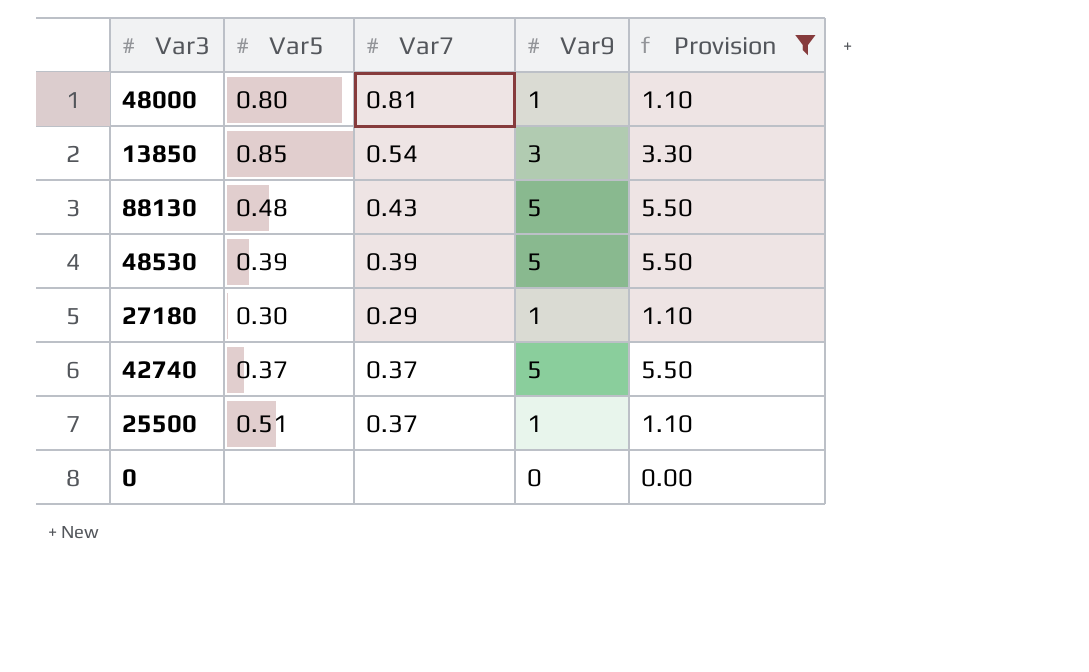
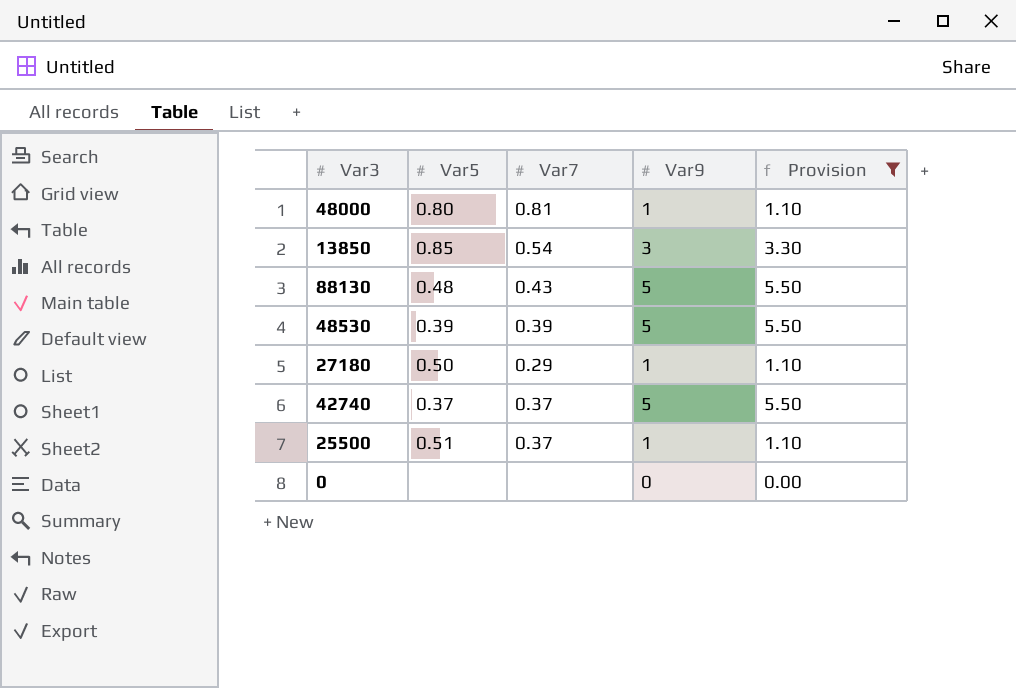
27180 | Var5: 0.30 -> 0.50

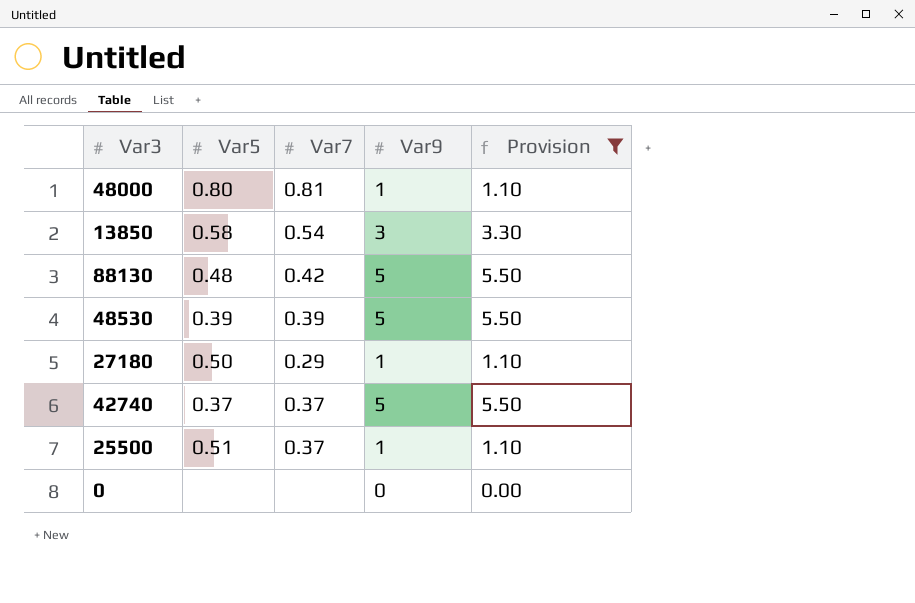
13850 | Var5: 0.85 -> 0.58
88130 | Var7: 0.43 -> 0.42

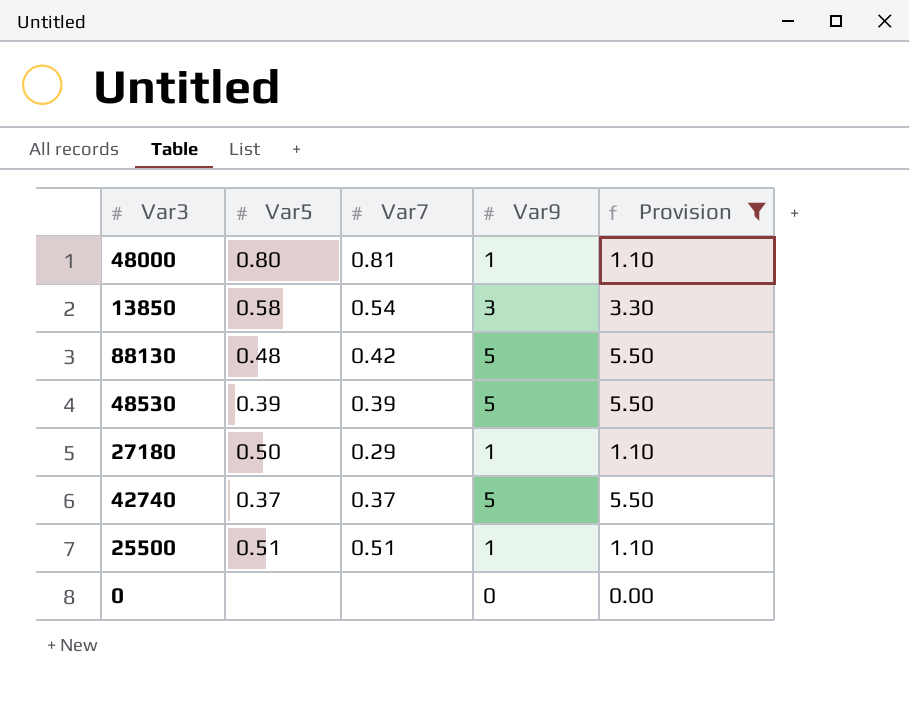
25500 | Var7: 0.37 -> 0.51

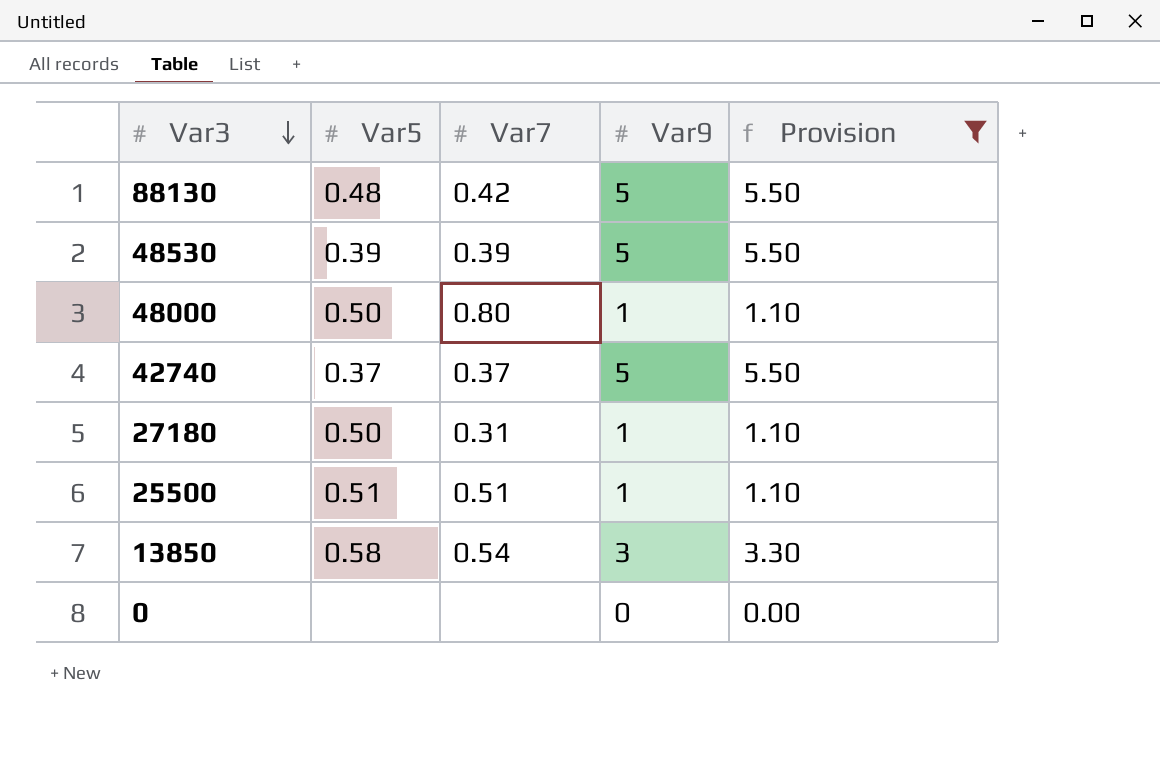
row order: none -> Var3 descending
48000 | Var5: 0.80 -> 0.50
48000 | Var7: 0.81 -> 0.80
27180 | Var7: 0.29 -> 0.31

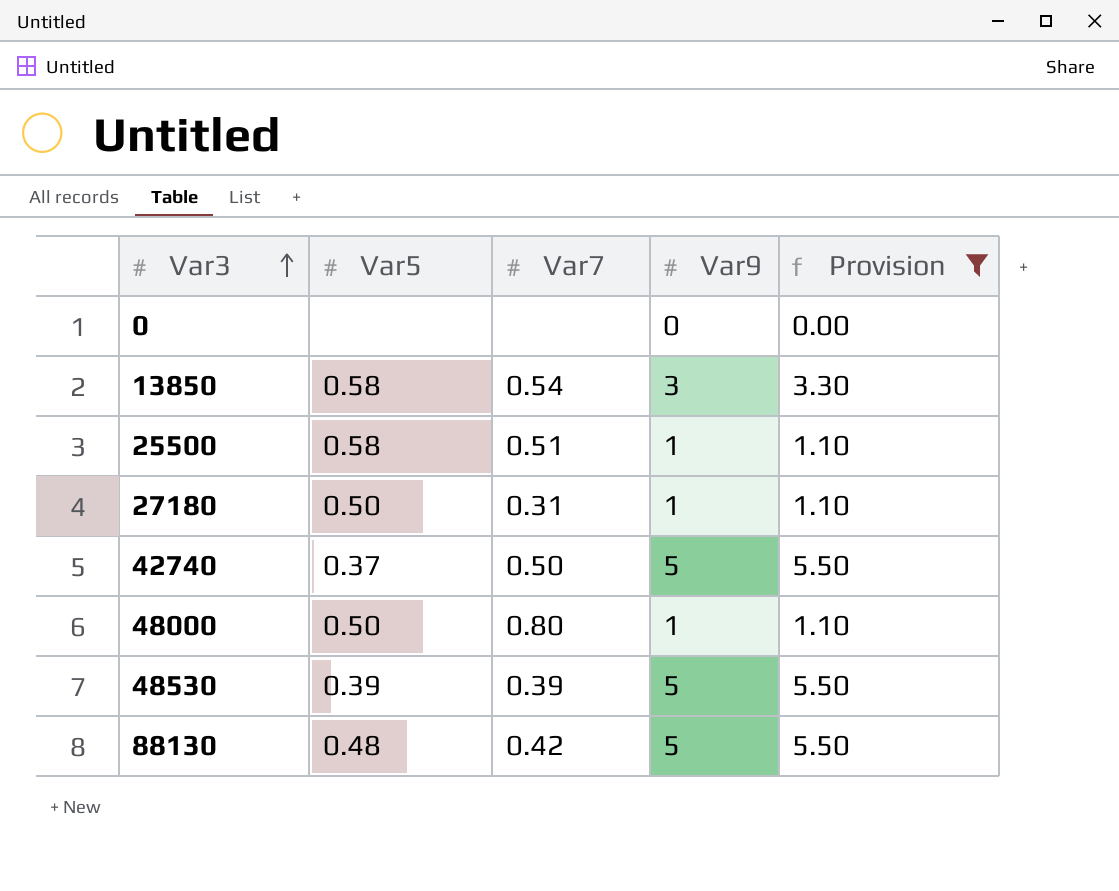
row order: Var3 descending -> Var3 ascending
25500 | Var5: 0.51 -> 0.58
42740 | Var7: 0.37 -> 0.50

